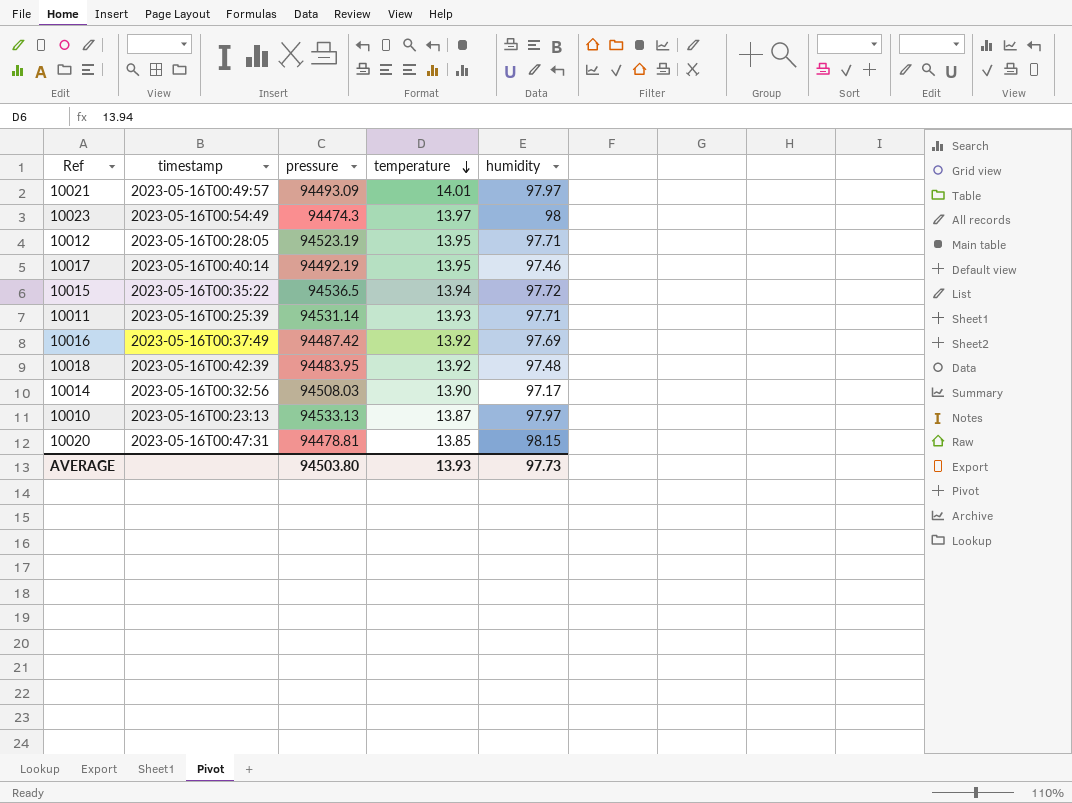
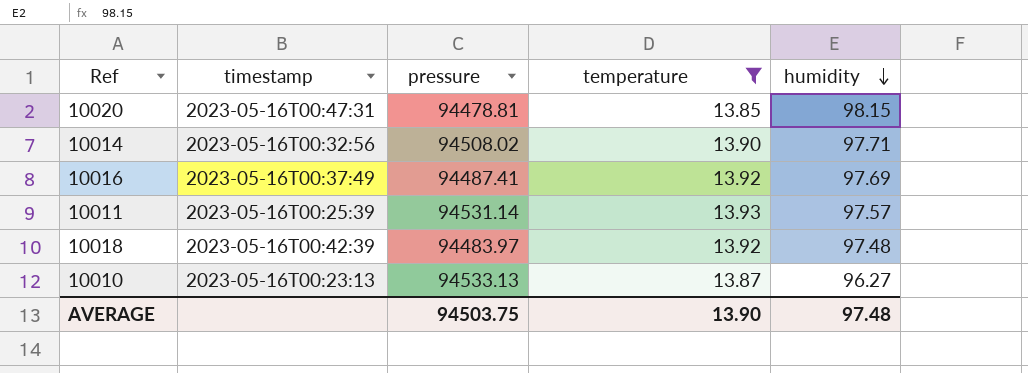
filter: none -> temperature <= 13.93
row order: temperature descending -> humidity descending
10014 | pressure: 94508.03 -> 94508.02
10014 | humidity: 97.17 -> 97.71
10016 | pressure: 94487.42 -> 94487.41
10011 | humidity: 97.71 -> 97.57
10018 | pressure: 94483.95 -> 94483.97
10010 | humidity: 97.97 -> 96.27
AVERAGE | pressure: 94503.80 -> 94503.75
AVERAGE | temperature: 13.93 -> 13.90
AVERAGE | humidity: 97.73 -> 97.48

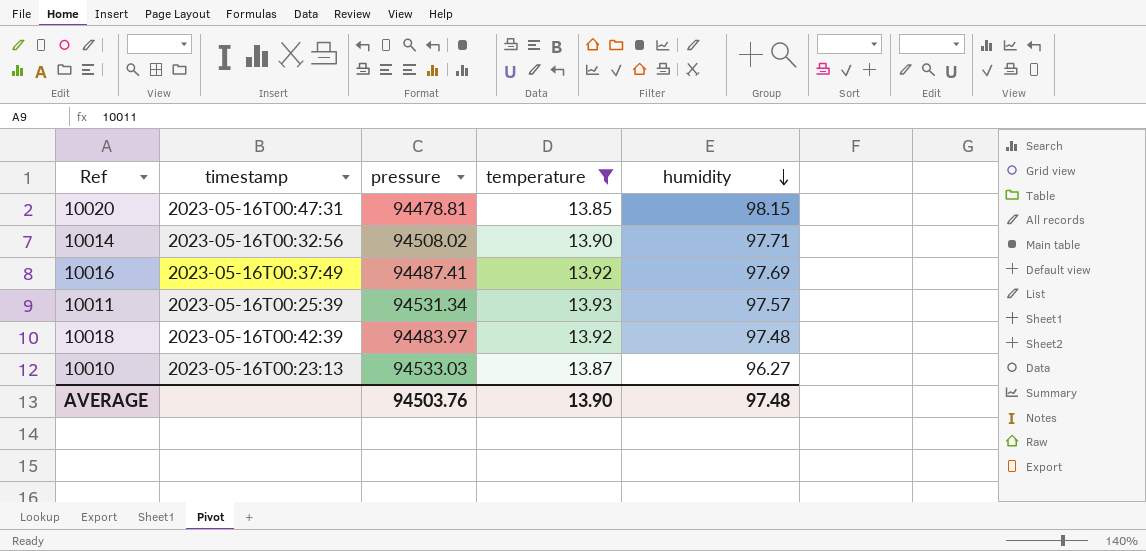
10011 | pressure: 94531.14 -> 94531.34
10010 | pressure: 94533.13 -> 94533.03
AVERAGE | pressure: 94503.75 -> 94503.76

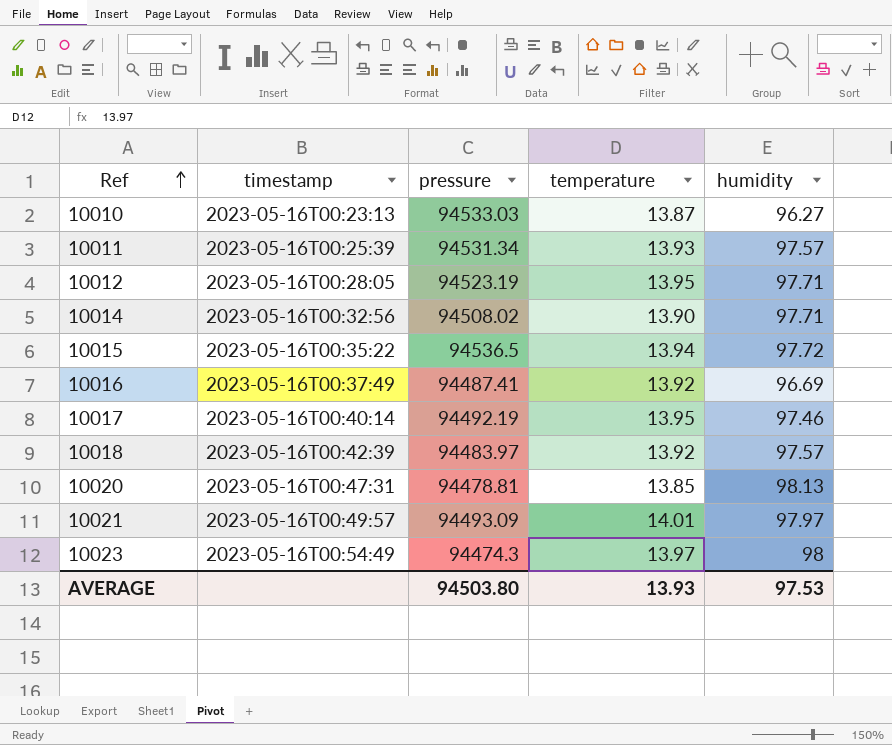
filter: temperature <= 13.93 -> none
row order: humidity descending -> Ref ascending
10016 | humidity: 97.69 -> 96.69
10018 | humidity: 97.48 -> 97.57
10020 | humidity: 98.15 -> 98.13
AVERAGE | pressure: 94503.76 -> 94503.80
AVERAGE | temperature: 13.90 -> 13.93
AVERAGE | humidity: 97.48 -> 97.53

